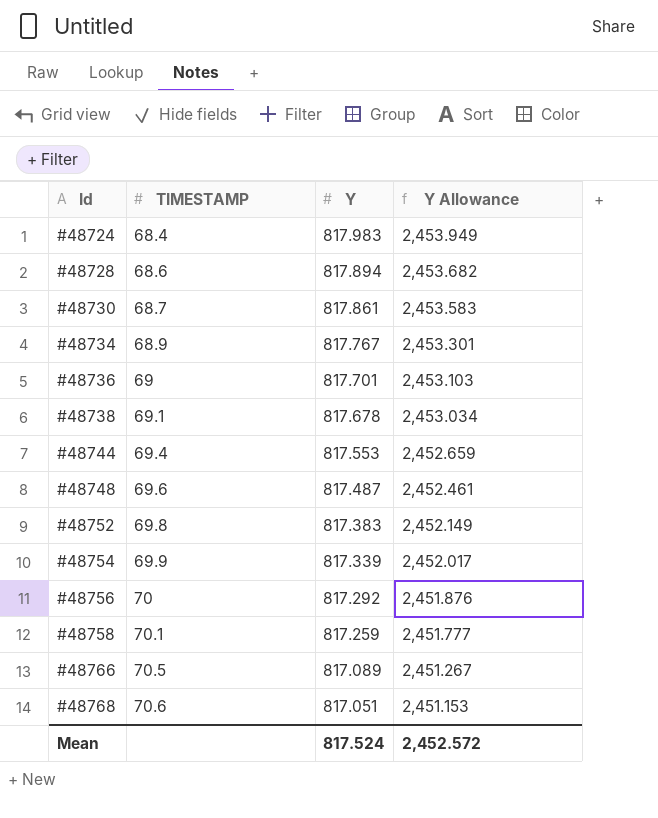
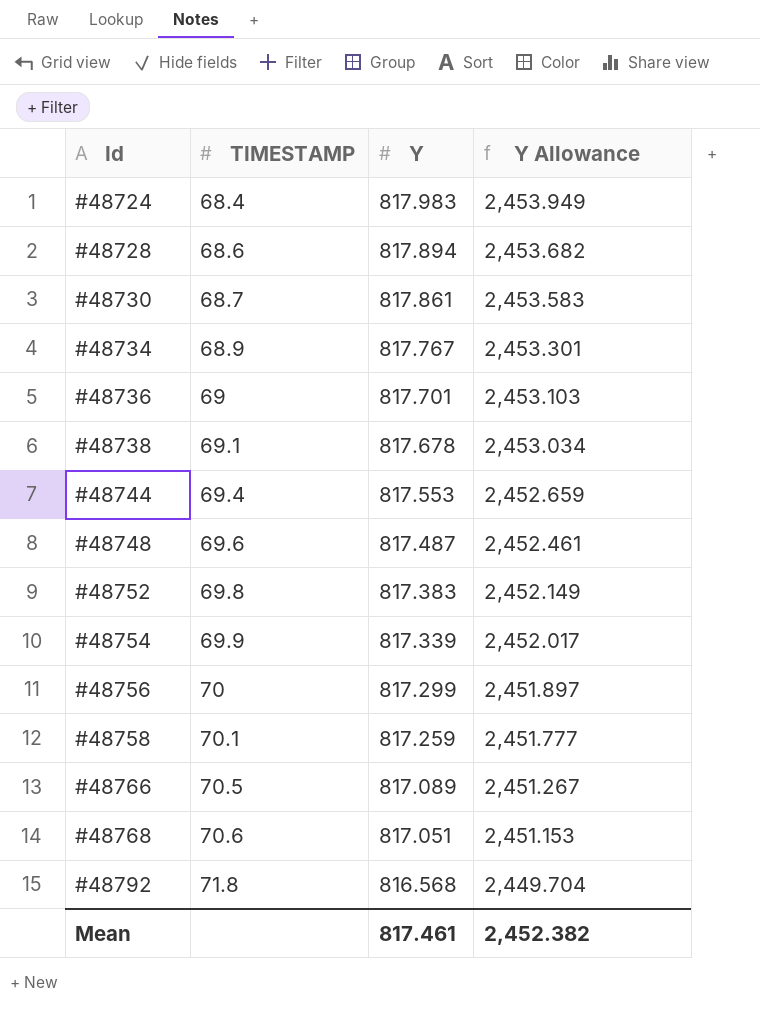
#48756 | Y: 817.292 -> 817.299
#48756 | Y Allowance: 2,451.876 -> 2,451.897
row #48792: none -> 71.8 | 816.568 | 2,449.704
Mean | Y: 817.524 -> 817.461
Mean | Y Allowance: 2,452.572 -> 2,452.382

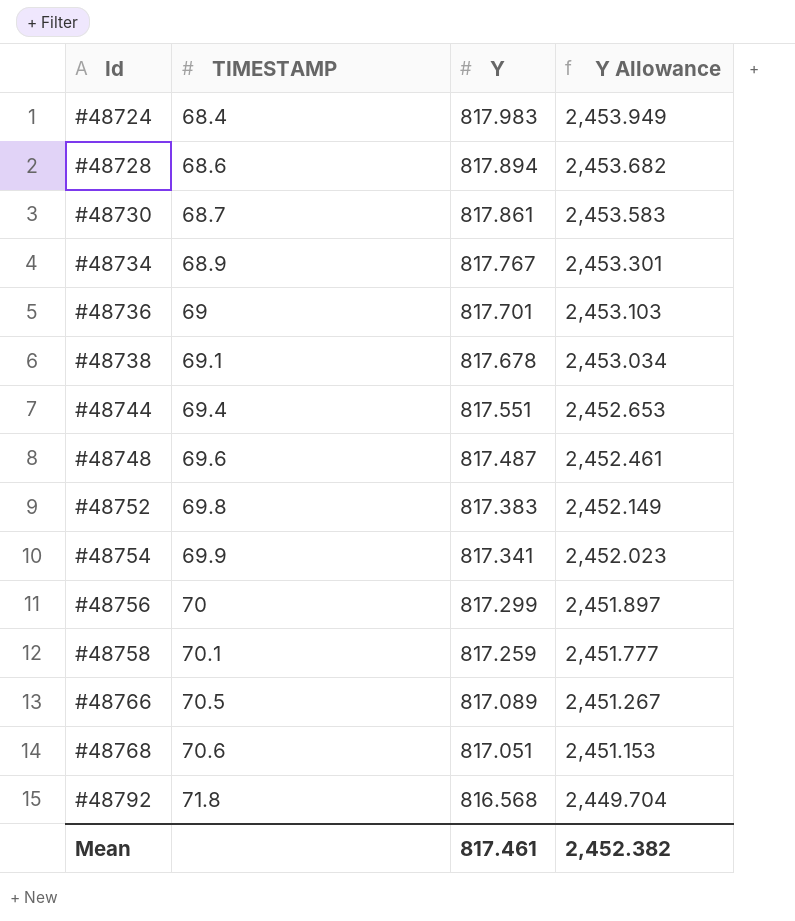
#48744 | Y: 817.553 -> 817.551
#48744 | Y Allowance: 2,452.659 -> 2,452.653
#48754 | Y: 817.339 -> 817.341
#48754 | Y Allowance: 2,452.017 -> 2,452.023

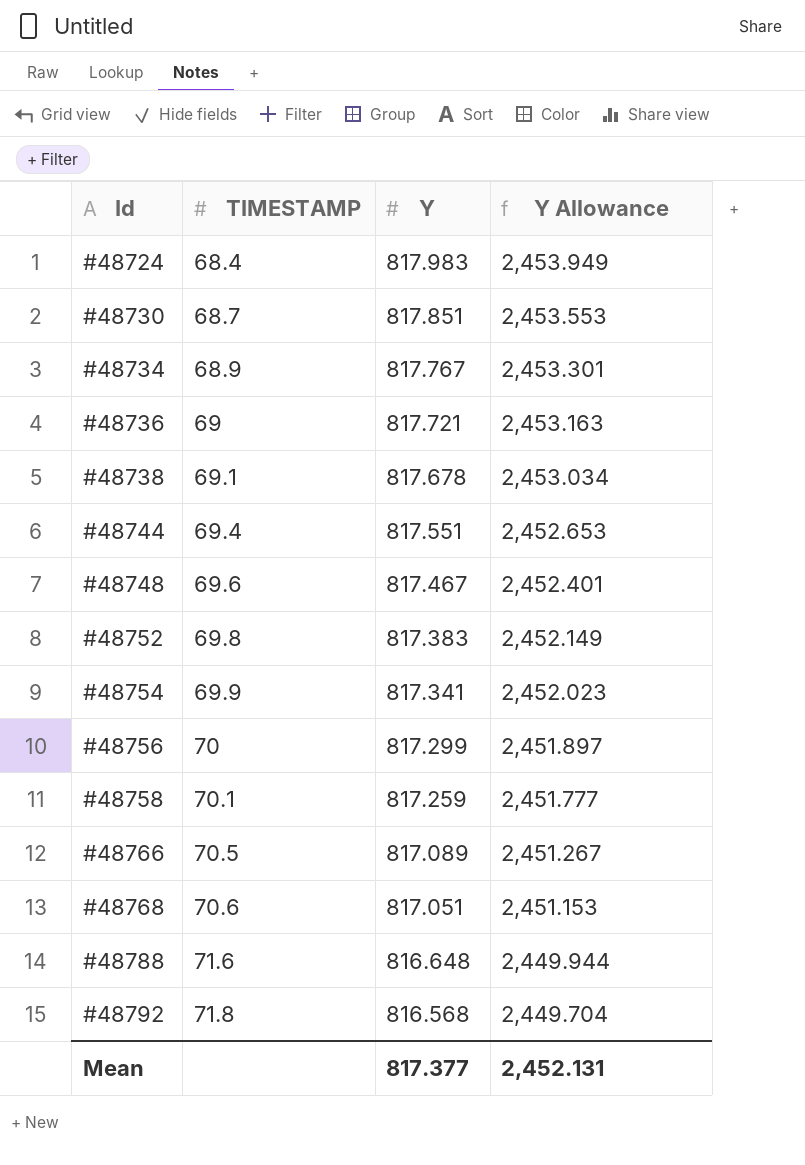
row #48728: 68.6 | 817.894 | 2,453.682 -> none
#48730 | Y: 817.861 -> 817.851
#48730 | Y Allowance: 2,453.583 -> 2,453.553
#48736 | Y: 817.701 -> 817.721
#48736 | Y Allowance: 2,453.103 -> 2,453.163
#48748 | Y: 817.487 -> 817.467
#48748 | Y Allowance: 2,452.461 -> 2,452.401
row #48788: none -> 71.6 | 816.648 | 2,449.944
Mean | Y: 817.461 -> 817.377
Mean | Y Allowance: 2,452.382 -> 2,452.131

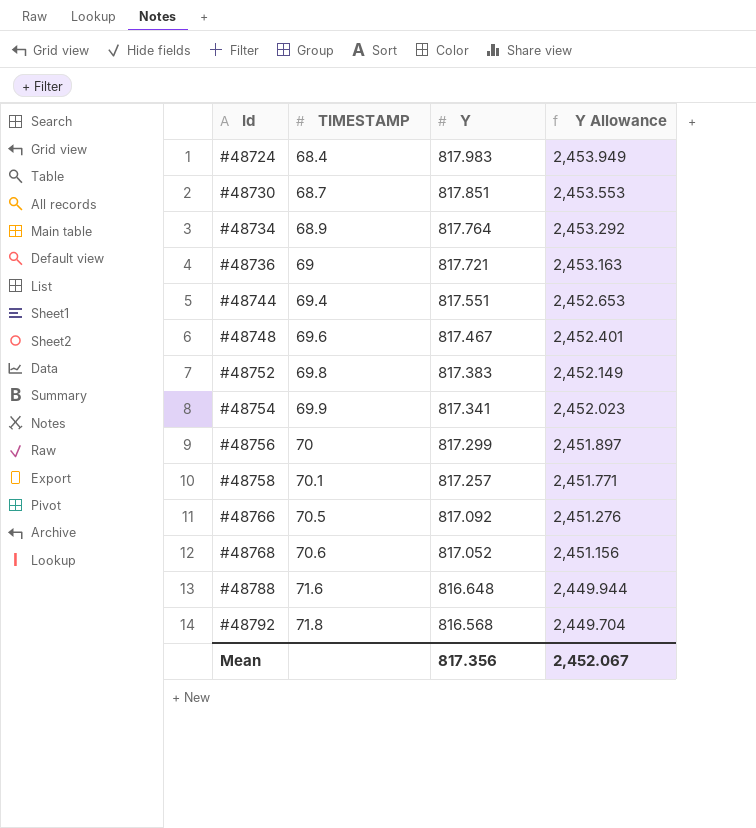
row #48738: 69.1 | 817.678 | 2,453.034 -> none
#48734 | Y: 817.767 -> 817.764
#48734 | Y Allowance: 2,453.301 -> 2,453.292
#48758 | Y: 817.259 -> 817.257
#48758 | Y Allowance: 2,451.777 -> 2,451.771
#48766 | Y: 817.089 -> 817.092
#48766 | Y Allowance: 2,451.267 -> 2,451.276
#48768 | Y: 817.051 -> 817.052
#48768 | Y Allowance: 2,451.153 -> 2,451.156
Mean | Y: 817.377 -> 817.356
Mean | Y Allowance: 2,452.131 -> 2,452.067

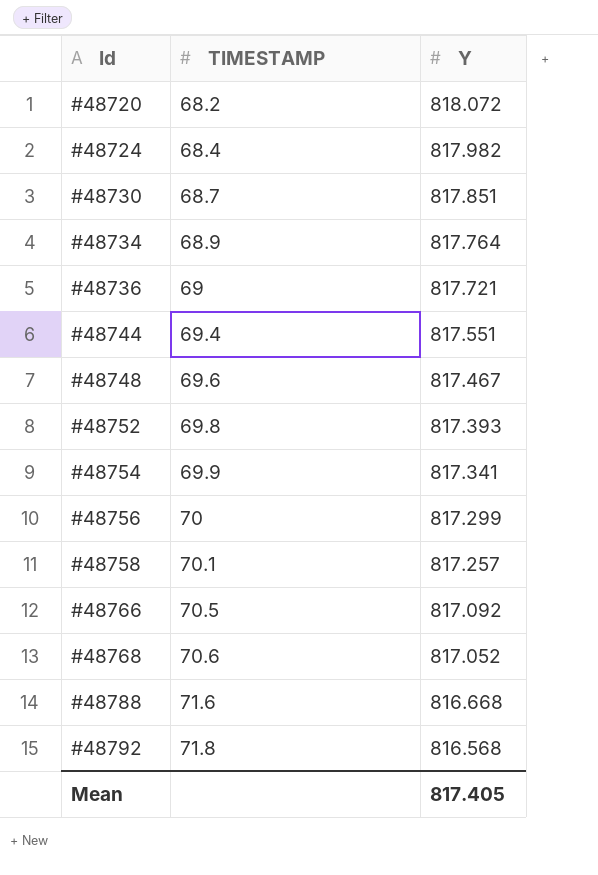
column Y Allowance | formula: [Y] * 3 -> none
row #48720: none -> 68.2 | 818.072
#48724 | Y: 817.983 -> 817.982
#48752 | Y: 817.383 -> 817.393
#48788 | Y: 816.648 -> 816.668
Mean | Y: 817.356 -> 817.405

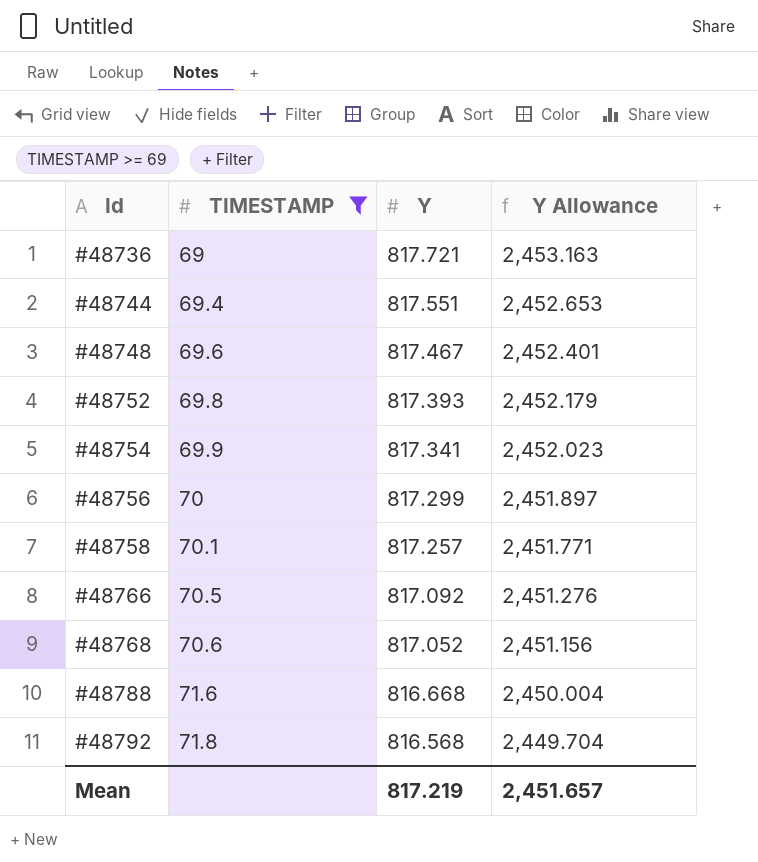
filter: none -> TIMESTAMP >= 69
column Y Allowance | formula: none -> [Y] * 3
Mean | Y: 817.405 -> 817.219

